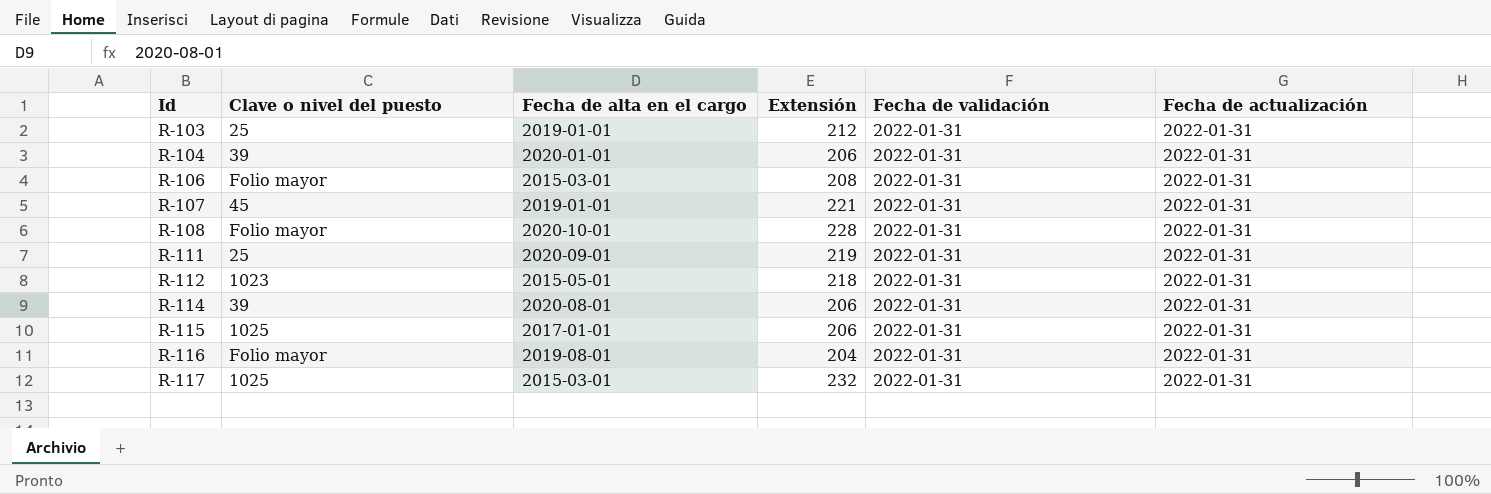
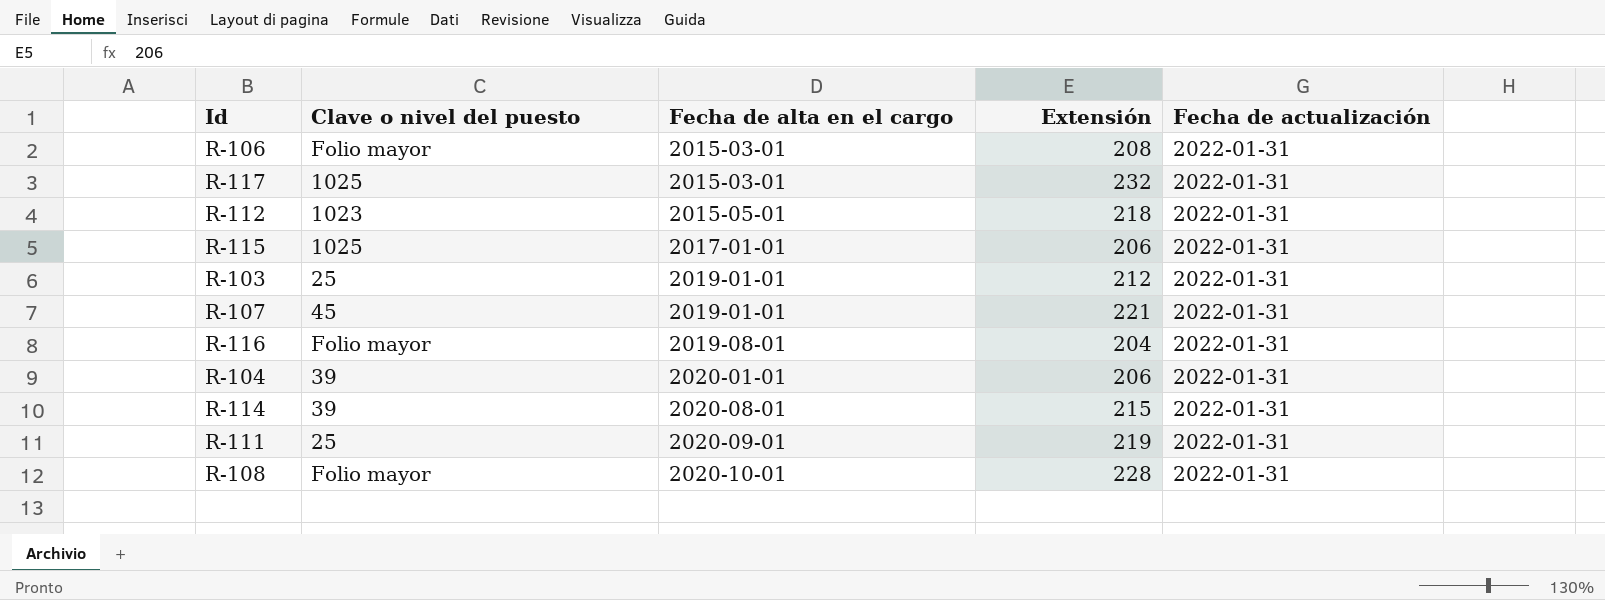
row order: Id ascending -> Fecha de alta en el cargo ascending
column Fecha de validación | position: 5 -> none
R-114 | Extensión: 206 -> 215

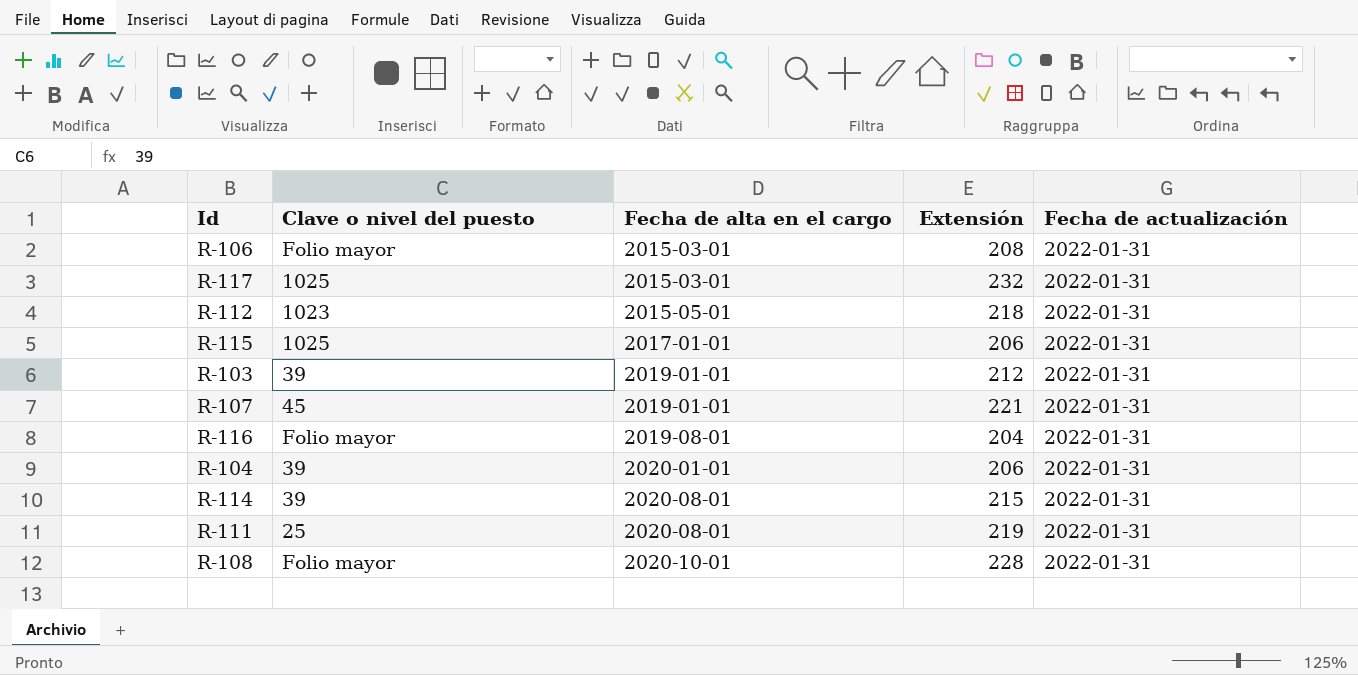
R-103 | Clave o nivel del puesto: 25 -> 39
R-111 | Fecha de alta en el cargo: 2020-09-01 -> 2020-08-01

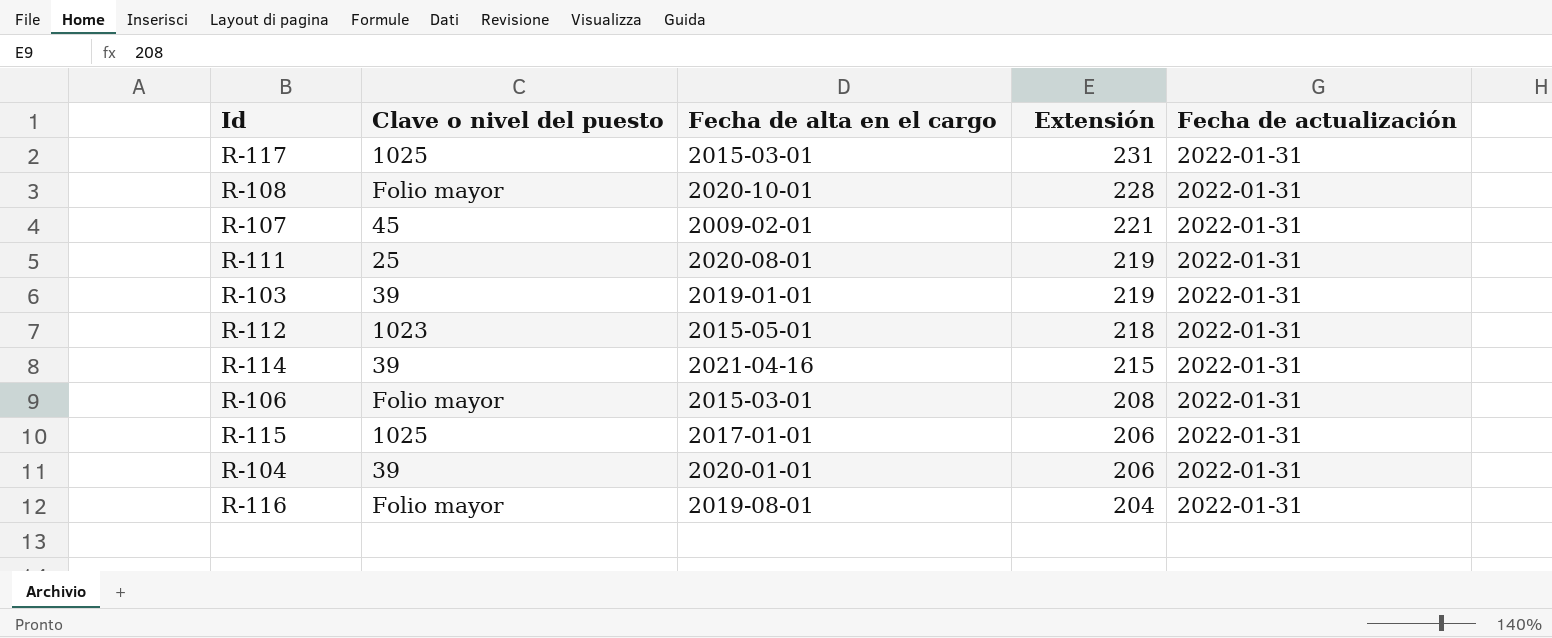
row order: Fecha de alta en el cargo ascending -> Extensión descending
R-117 | Extensión: 232 -> 231
R-107 | Fecha de alta en el cargo: 2019-01-01 -> 2009-02-01
R-103 | Extensión: 212 -> 219
R-114 | Fecha de alta en el cargo: 2020-08-01 -> 2021-04-16

